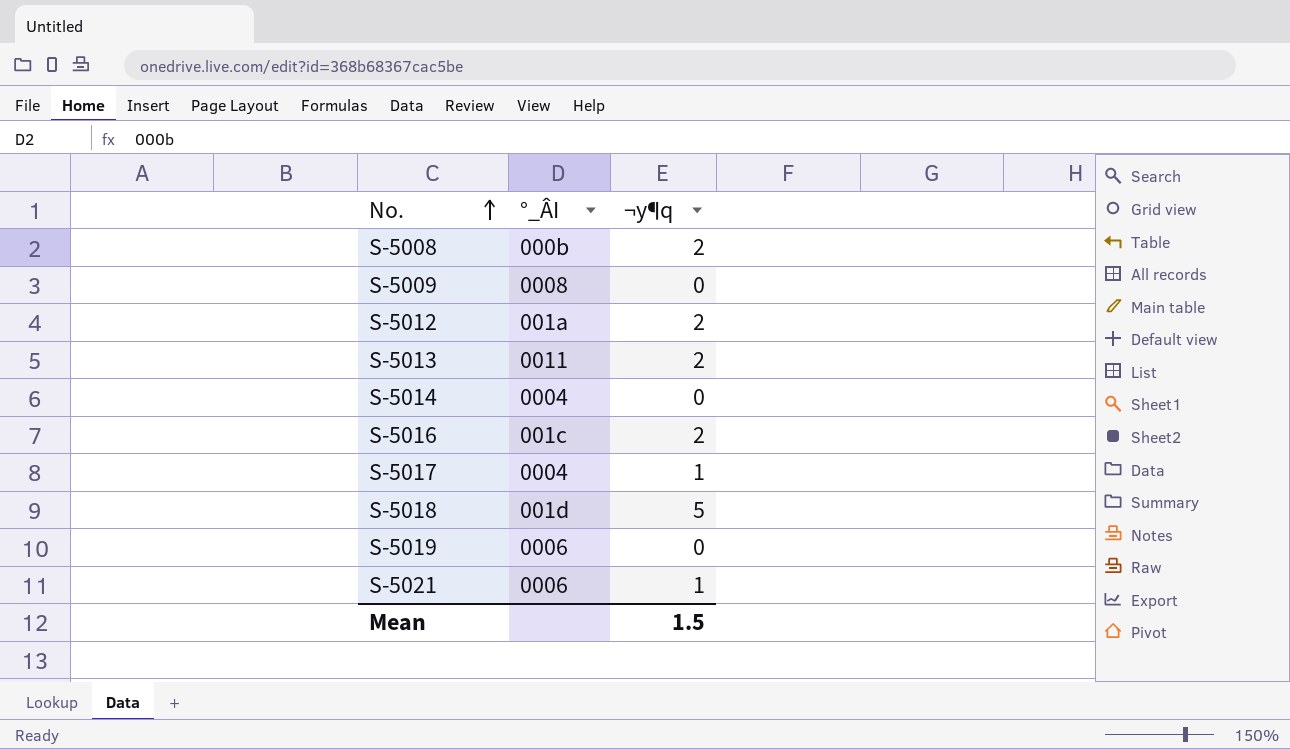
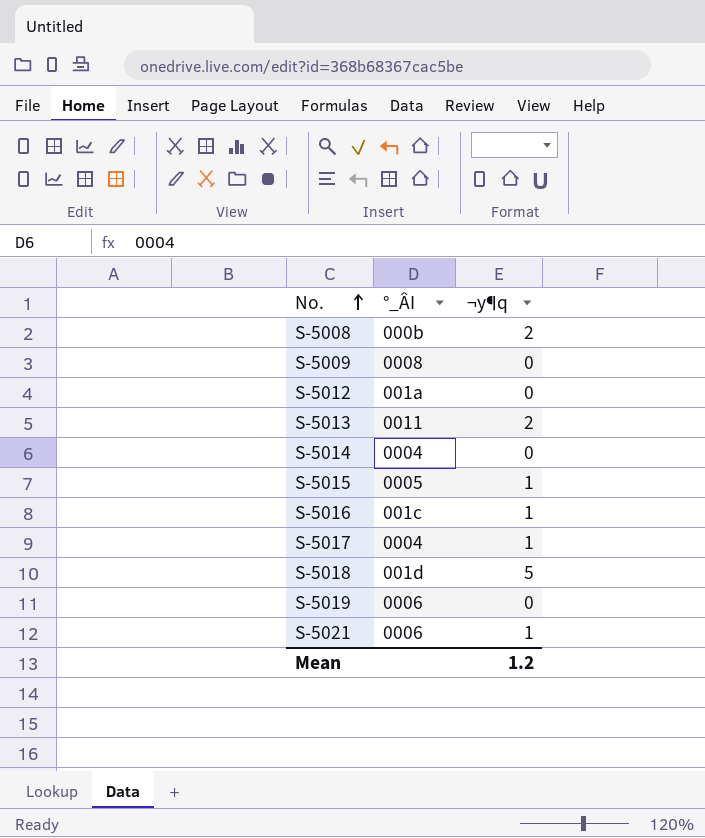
S-5012 | ¬y¶q: 2 -> 0
row S-5015: none -> 0005 | 1
S-5016 | ¬y¶q: 2 -> 1
Mean | ¬y¶q: 1.5 -> 1.2

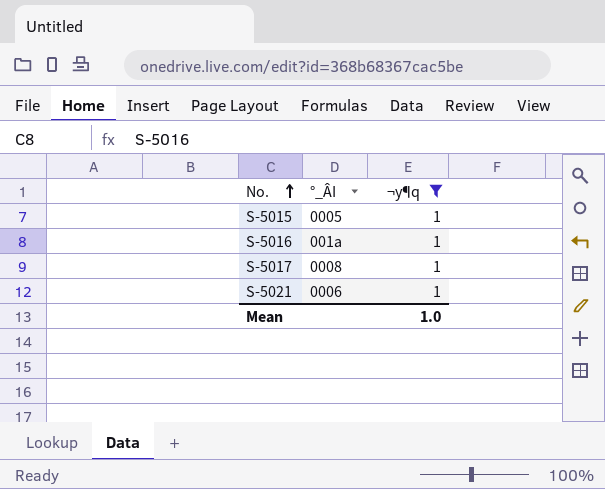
filter: none -> ¬y¶q = 1
S-5016 | °_ÂI: 001c -> 001a
S-5017 | °_ÂI: 0004 -> 0008
Mean | ¬y¶q: 1.2 -> 1.0

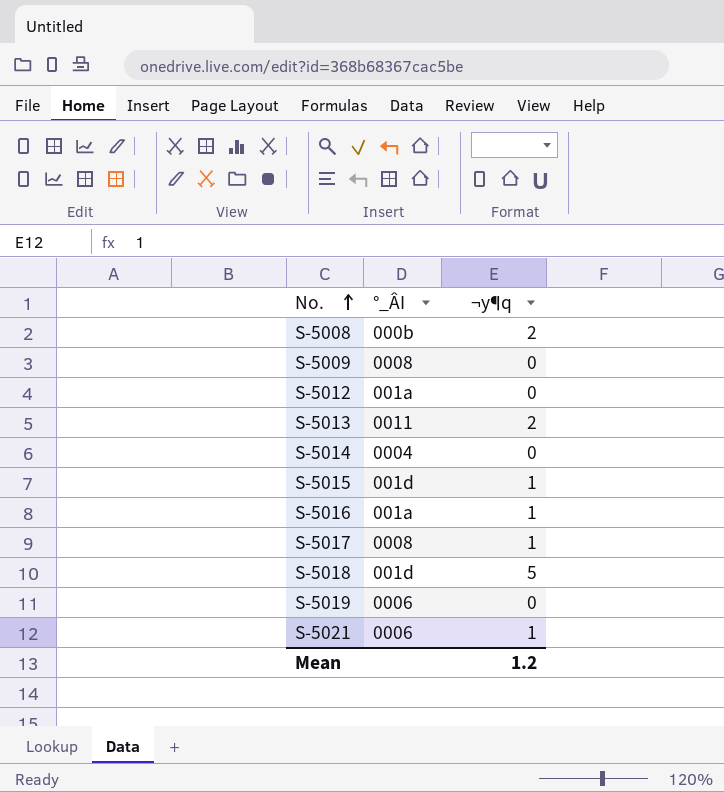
filter: ¬y¶q = 1 -> none
S-5015 | °_ÂI: 0005 -> 001d
Mean | ¬y¶q: 1.0 -> 1.2

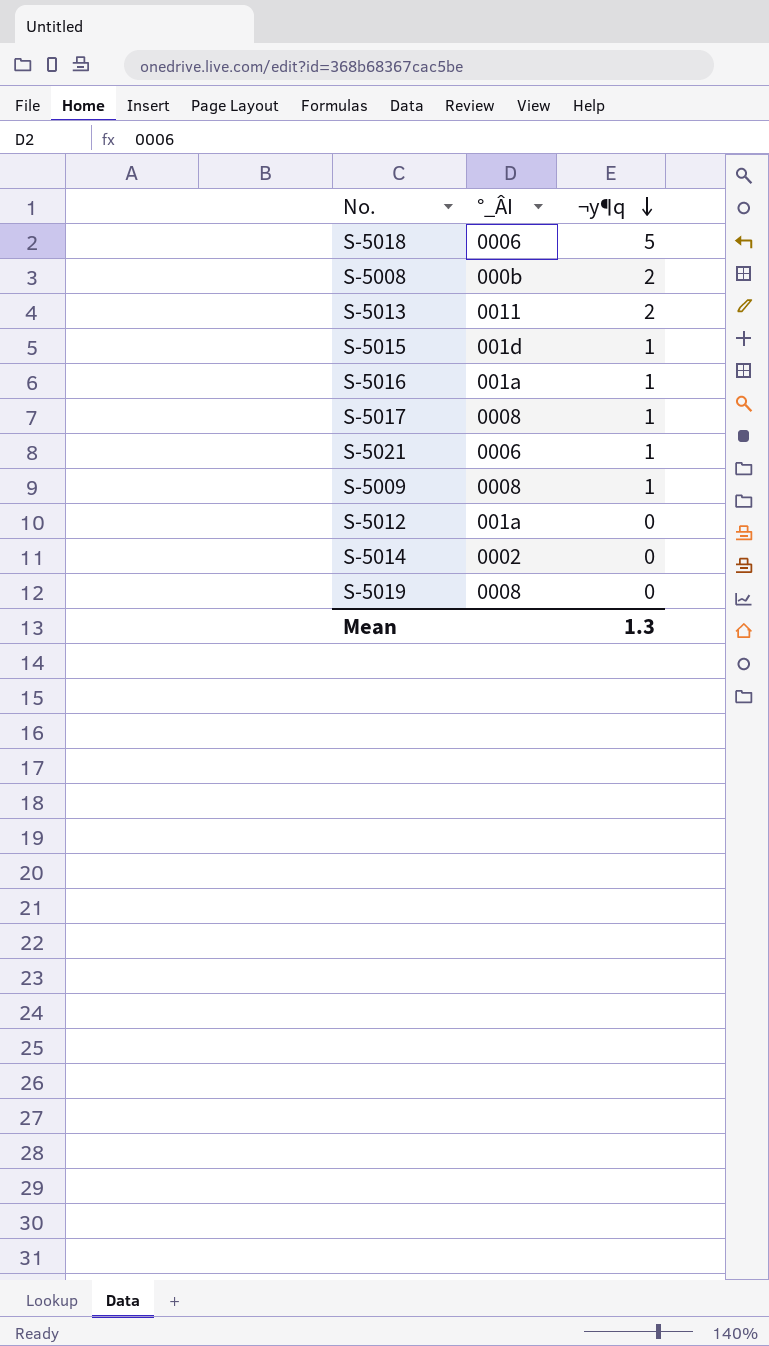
row order: No. ascending -> ¬y¶q descending
S-5018 | °_ÂI: 001d -> 0006
S-5009 | ¬y¶q: 0 -> 1
S-5014 | °_ÂI: 0004 -> 0002
S-5019 | °_ÂI: 0006 -> 0008
Mean | ¬y¶q: 1.2 -> 1.3

